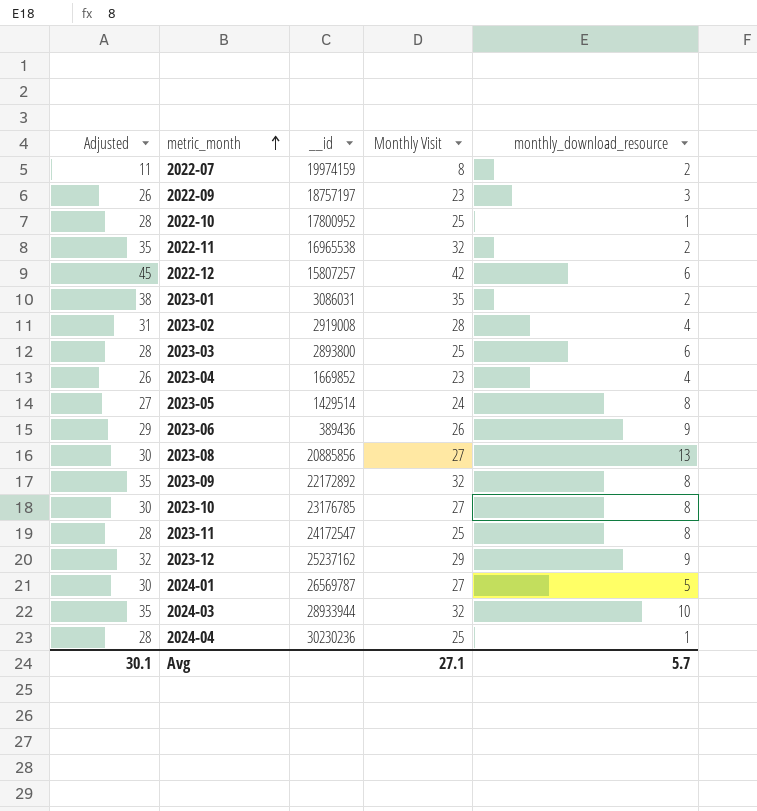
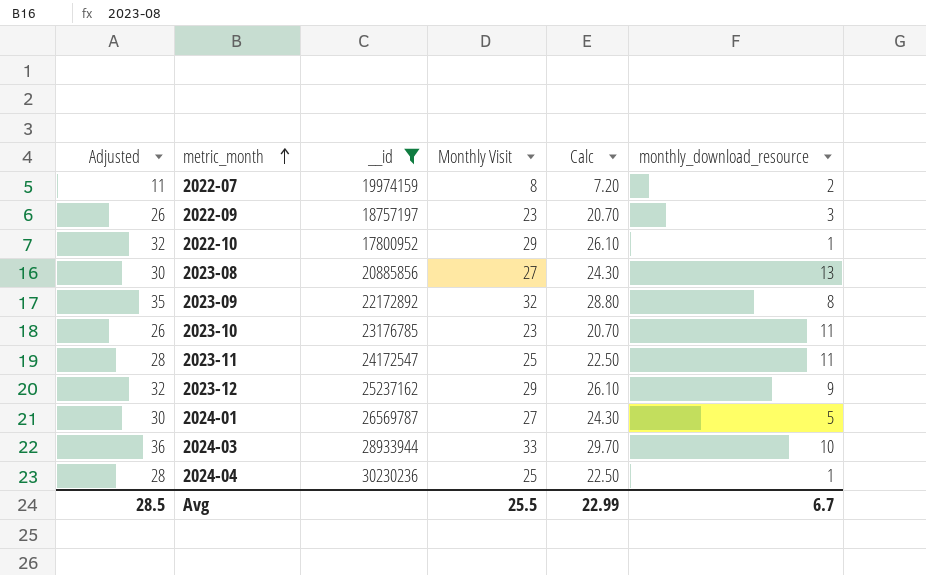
filter: none -> __id >= 17800952
column Calc | formula: none -> [Monthly Visit] * 0.9
2022-10 | Adjusted: 28 -> 32
2022-10 | Monthly Visit: 25 -> 29
2023-10 | Adjusted: 30 -> 26
2023-10 | Monthly Visit: 27 -> 23
2023-10 | monthly_download_resource: 8 -> 11
2023-11 | monthly_download_resource: 8 -> 11
2024-03 | Adjusted: 35 -> 36
2024-03 | Monthly Visit: 32 -> 33
Avg | Adjusted: 30.1 -> 28.5
Avg | Monthly Visit: 27.1 -> 25.5
Avg | monthly_download_resource: 5.7 -> 6.7

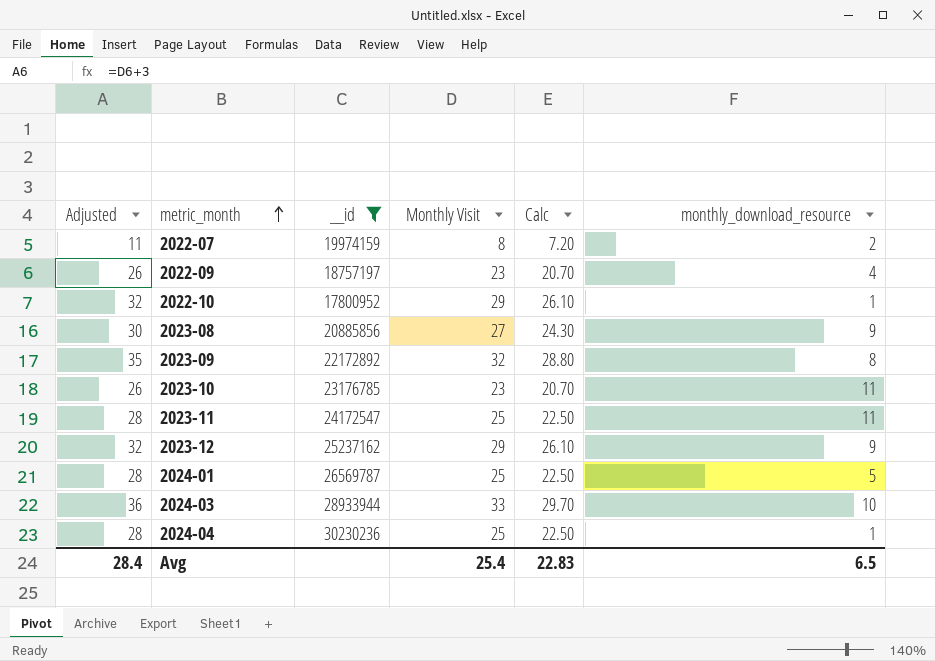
2022-09 | monthly_download_resource: 3 -> 4
2023-08 | monthly_download_resource: 13 -> 9
2024-01 | Adjusted: 30 -> 28
2024-01 | Monthly Visit: 27 -> 25
2024-01 | Calc: 24.30 -> 22.50
Avg | Adjusted: 28.5 -> 28.4
Avg | Monthly Visit: 25.5 -> 25.4
Avg | Calc: 22.99 -> 22.83
Avg | monthly_download_resource: 6.7 -> 6.5

